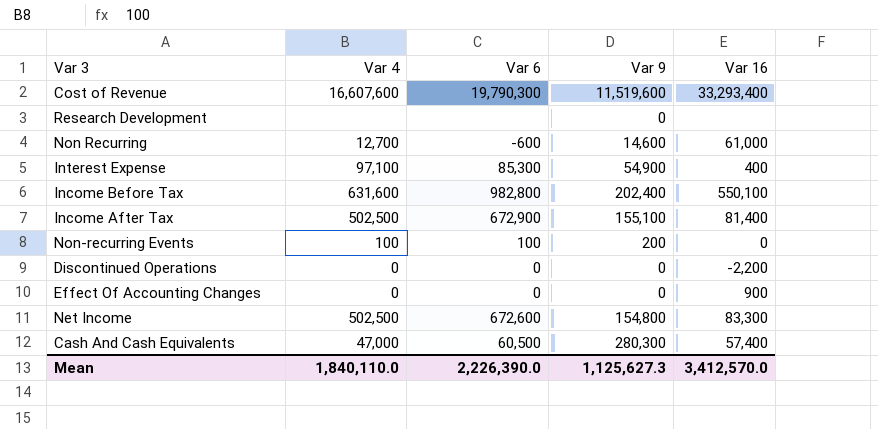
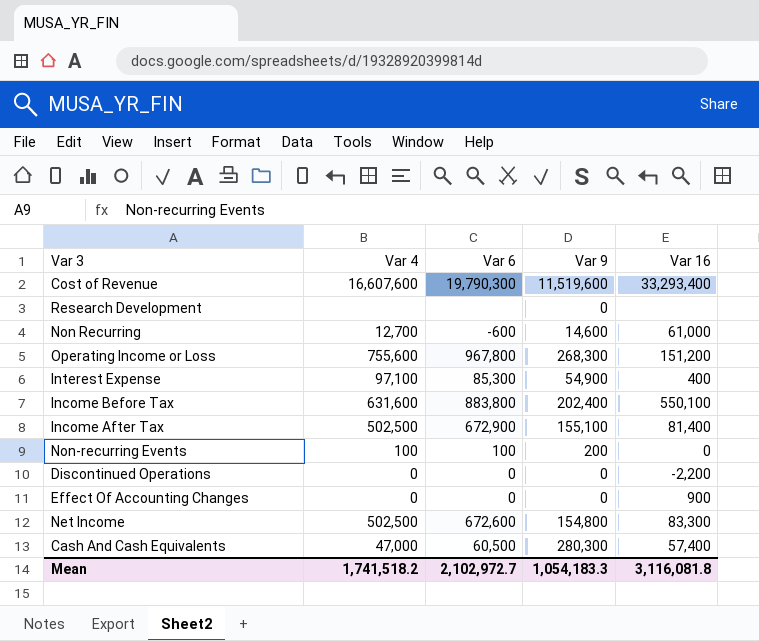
row Operating Income or Loss: none -> 755,600 | 967,800 | 268,300 | 151,200
Income Before Tax | Var 6: 982,800 -> 883,800
Mean | Var 4: 1,840,110.0 -> 1,741,518.2
Mean | Var 6: 2,226,390.0 -> 2,102,972.7
Mean | Var 9: 1,125,627.3 -> 1,054,183.3
Mean | Var 16: 3,412,570.0 -> 3,116,081.8

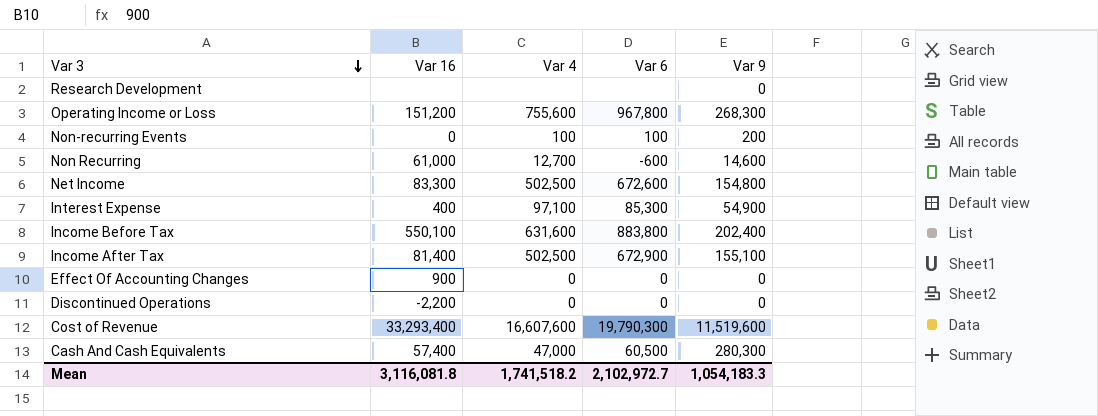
row order: none -> Var 3 descending
column Var 16 | position: 5 -> 2

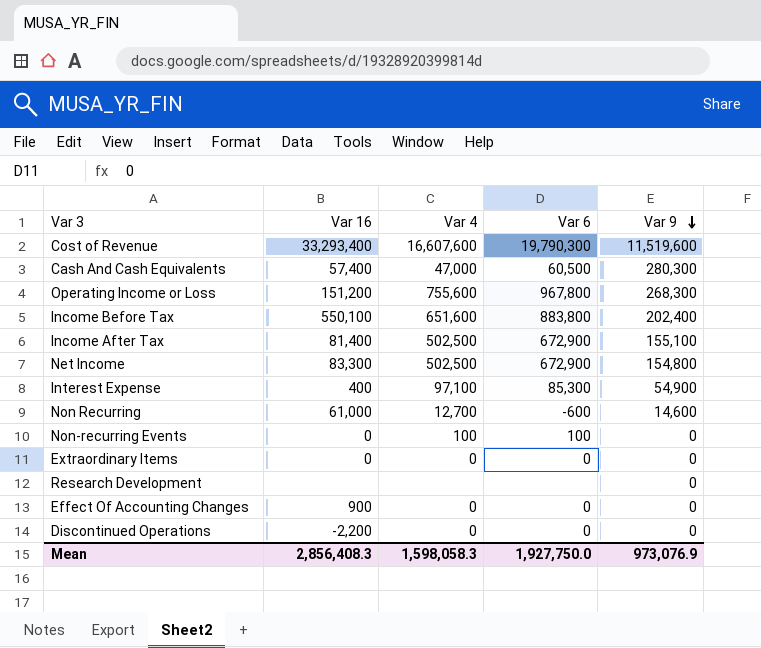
row order: Var 3 descending -> Var 9 descending
Income Before Tax | Var 4: 631,600 -> 651,600
Net Income | Var 6: 672,600 -> 672,900
Non-recurring Events | Var 9: 200 -> 0
row Extraordinary Items: none -> 0 | 0 | 0 | 0
Mean | Var 16: 3,116,081.8 -> 2,856,408.3
Mean | Var 4: 1,741,518.2 -> 1,598,058.3
Mean | Var 6: 2,102,972.7 -> 1,927,750.0
Mean | Var 9: 1,054,183.3 -> 973,076.9

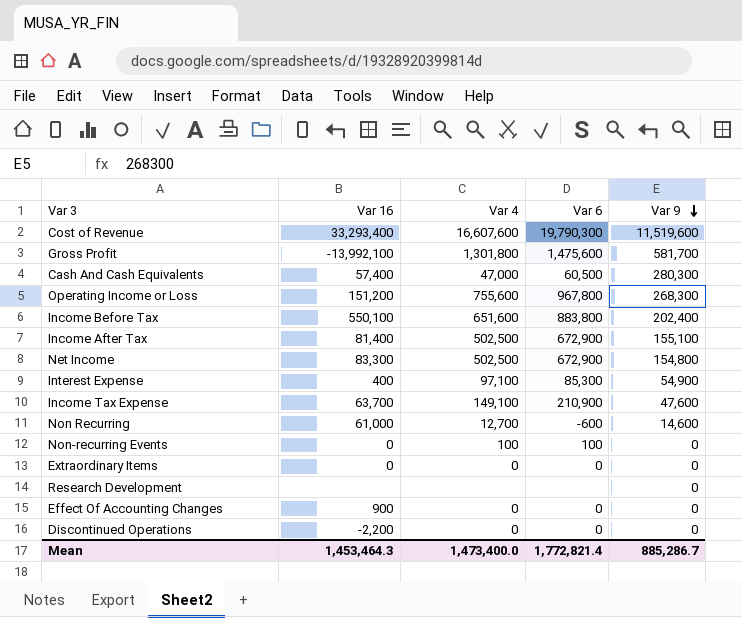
row Gross Profit: none -> -13,992,100 | 1,301,800 | 1,475,600 | 581,700
row Income Tax Expense: none -> 63,700 | 149,100 | 210,900 | 47,600
Mean | Var 16: 2,856,408.3 -> 1,453,464.3
Mean | Var 4: 1,598,058.3 -> 1,473,400.0
Mean | Var 6: 1,927,750.0 -> 1,772,821.4
Mean | Var 9: 973,076.9 -> 885,286.7

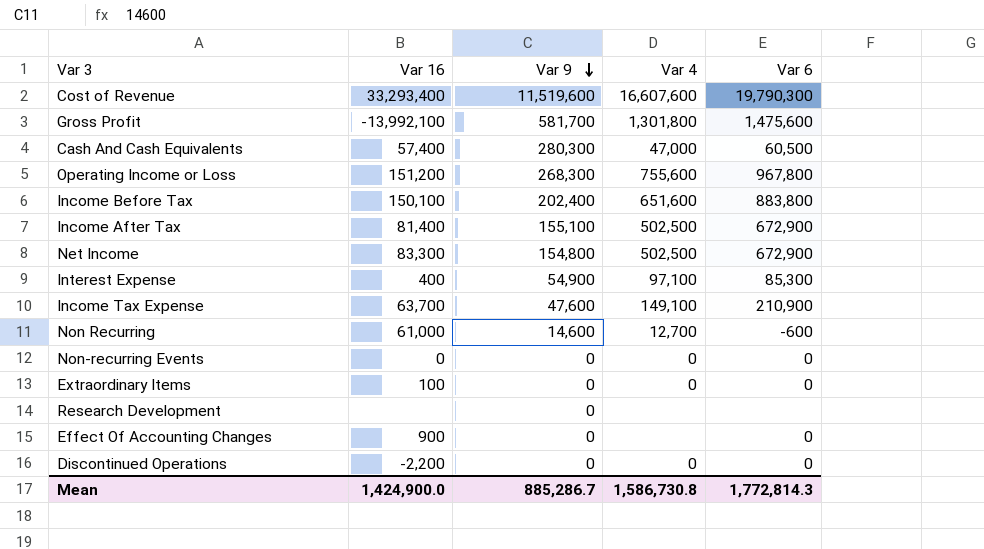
column Var 9 | position: 5 -> 3
Income Before Tax | Var 16: 550,100 -> 150,100
Non-recurring Events | Var 4: 100 -> 0
Non-recurring Events | Var 6: 100 -> 0
Extraordinary Items | Var 16: 0 -> 100
Effect Of Accounting Changes | Var 4: 0 -> none
Mean | Var 16: 1,453,464.3 -> 1,424,900.0
Mean | Var 4: 1,473,400.0 -> 1,586,730.8
Mean | Var 6: 1,772,821.4 -> 1,772,814.3

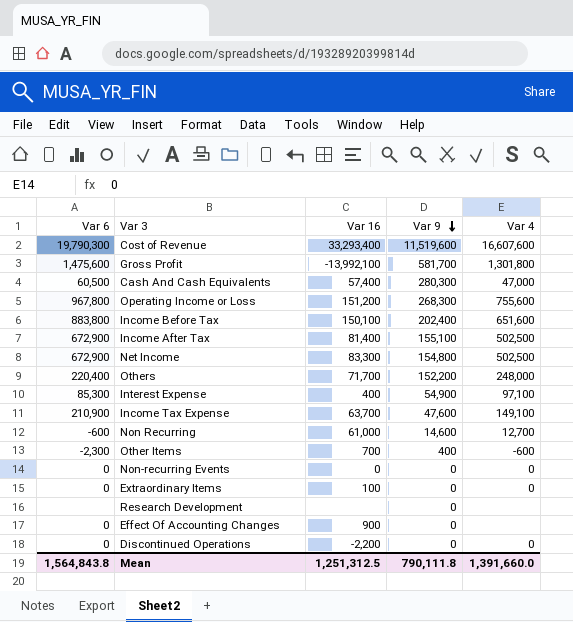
column Var 6 | position: 5 -> 1
row Others: none -> 220,400 | 71,700 | 152,200 | 248,000
row Other Items: none -> -2,300 | 700 | 400 | -600
Mean | Var 6: 1,772,814.3 -> 1,564,843.8
Mean | Var 16: 1,424,900.0 -> 1,251,312.5
Mean | Var 9: 885,286.7 -> 790,111.8
Mean | Var 4: 1,586,730.8 -> 1,391,660.0

